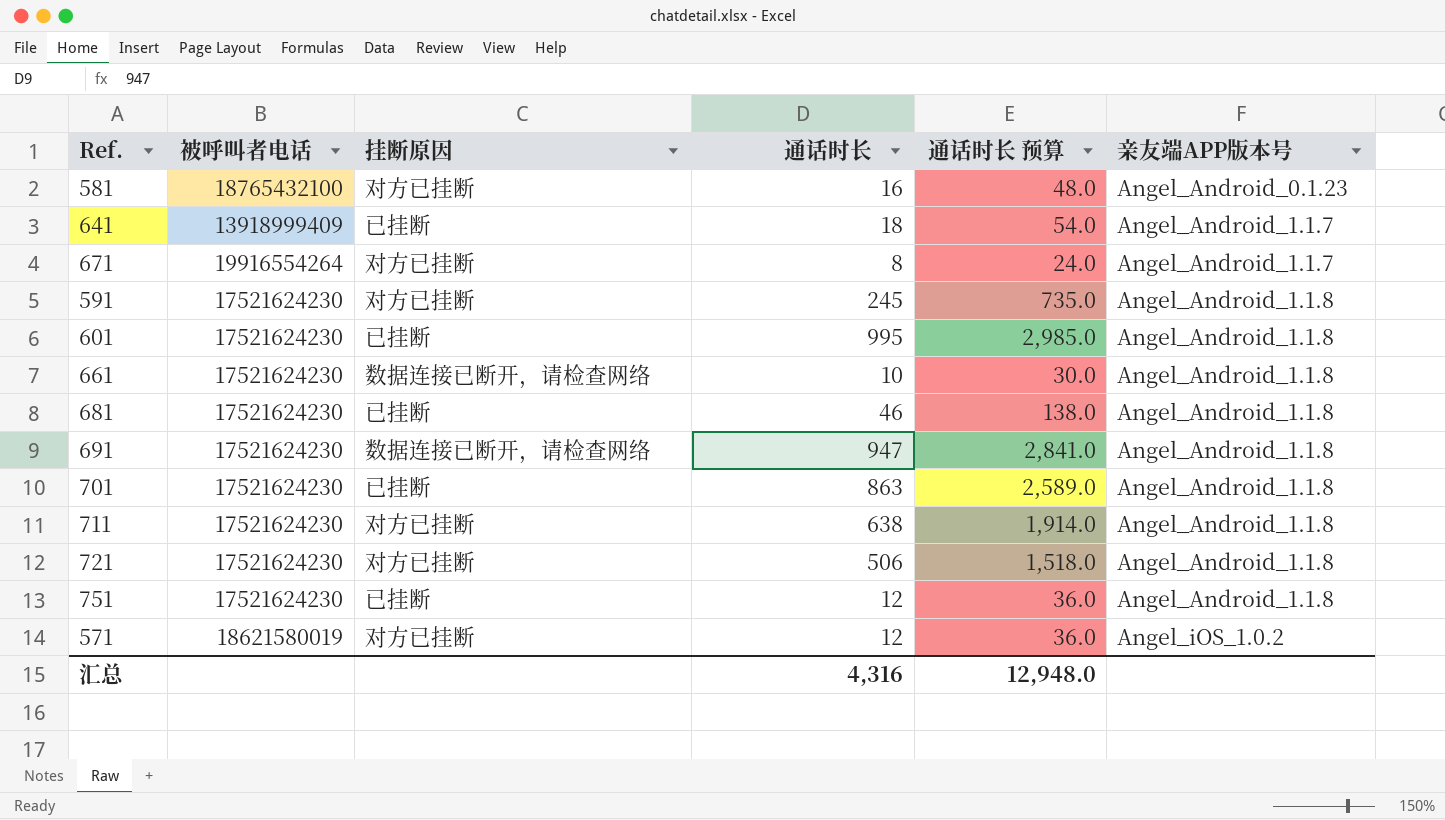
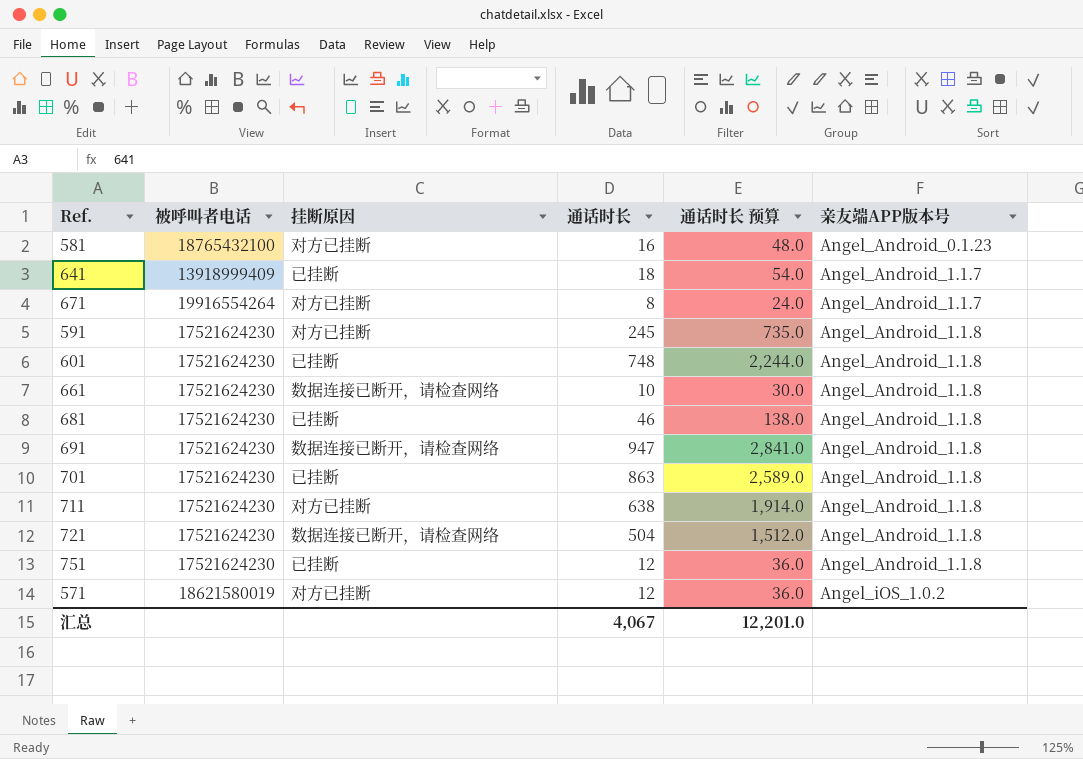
601 | 通话时长: 995 -> 748
601 | 通话时长 预算: 2,985.0 -> 2,244.0
721 | 挂断原因: 对方已挂断 -> 数据连接已断开，请检查网络
721 | 通话时长: 506 -> 504
721 | 通话时长 预算: 1,518.0 -> 1,512.0
汇总 | 通话时长: 4,316 -> 4,067
汇总 | 通话时长 预算: 12,948.0 -> 12,201.0

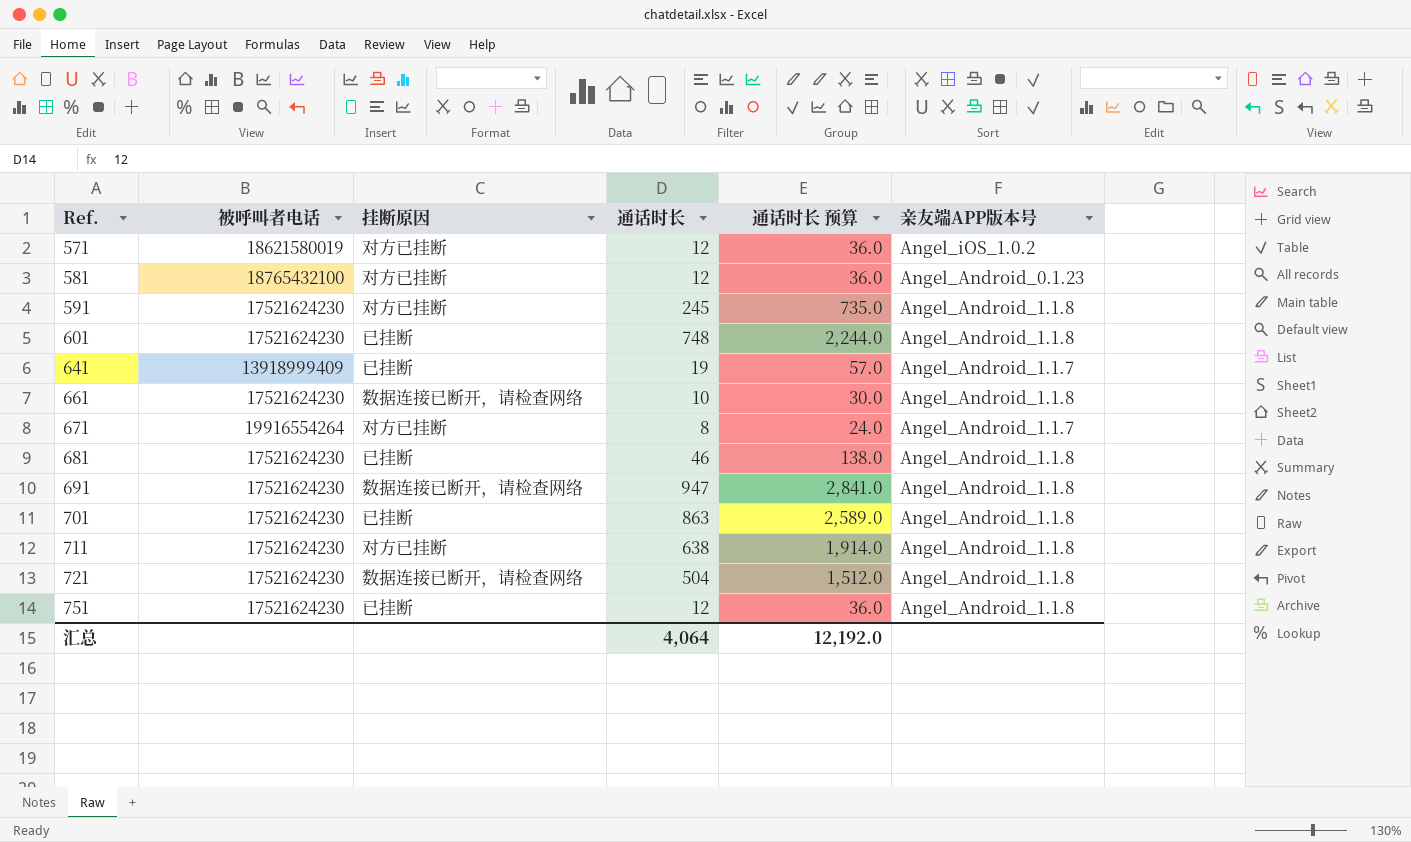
row order: 亲友端APP版本号 ascending -> Ref. ascending
581 | 通话时长: 16 -> 12
581 | 通话时长 预算: 48.0 -> 36.0
641 | 通话时长: 18 -> 19
641 | 通话时长 预算: 54.0 -> 57.0
汇总 | 通话时长: 4,067 -> 4,064
汇总 | 通话时长 预算: 12,201.0 -> 12,192.0

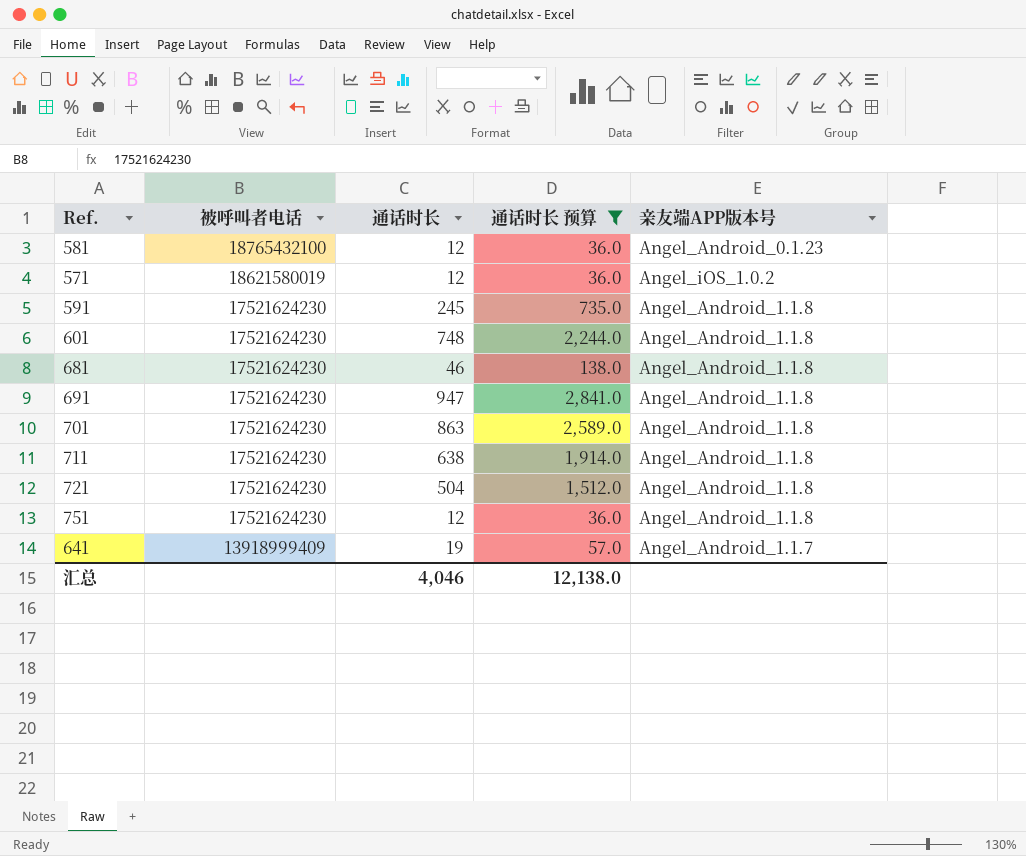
filter: none -> 通话时长 预算 >= 36.0
row order: Ref. ascending -> 被呼叫者电话 descending
column 挂断原因 | position: 3 -> none
汇总 | 通话时长: 4,064 -> 4,046
汇总 | 通话时长 预算: 12,192.0 -> 12,138.0

